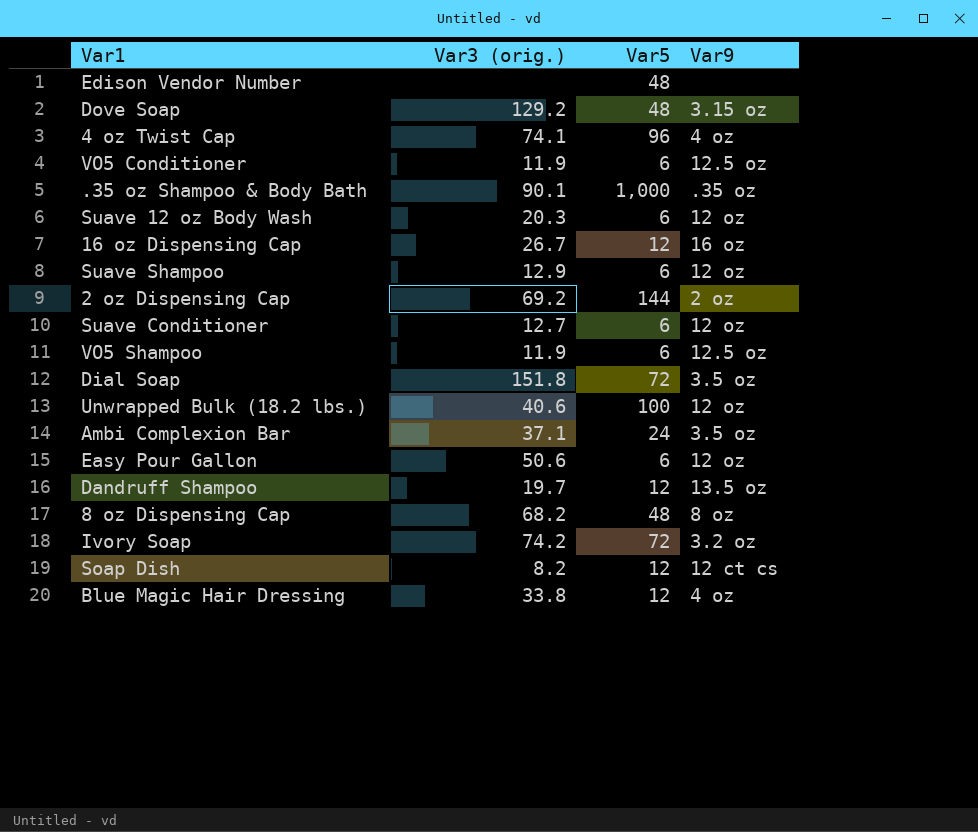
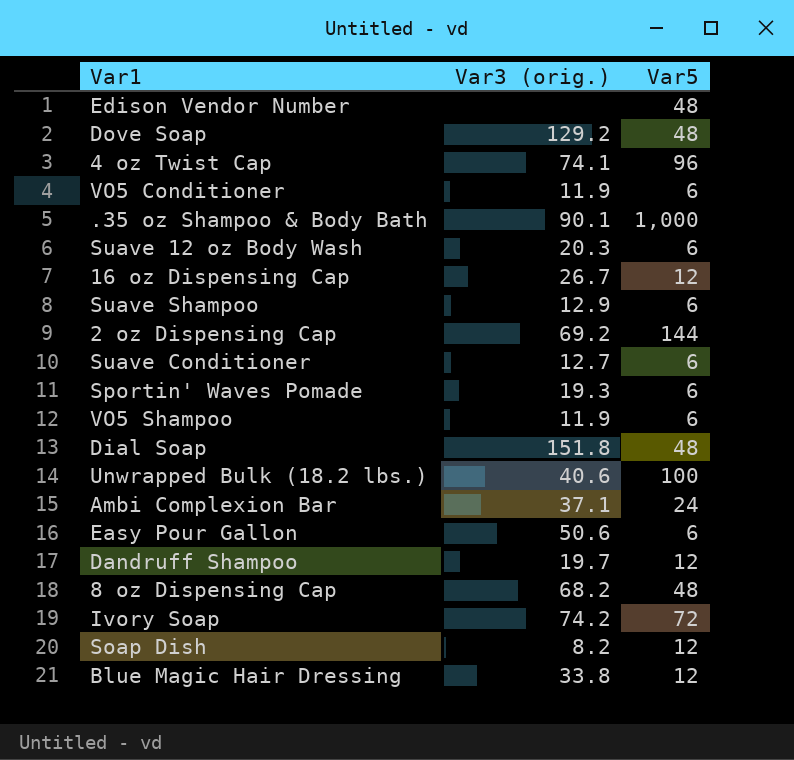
column Var9 | position: 4 -> none
row Sportin' Waves Pomade: none -> 19.3 | 6
Dial Soap | Var5: 72 -> 48

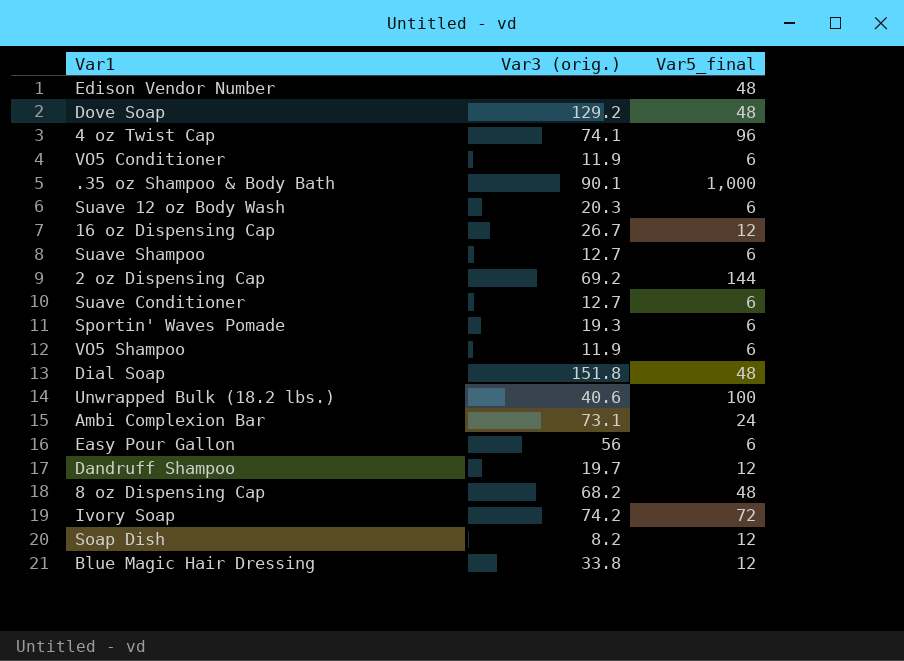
column name: Var5 -> Var5_final
Suave Shampoo | Var3 (orig.): 12.9 -> 12.7
Ambi Complexion Bar | Var3 (orig.): 37.1 -> 73.1
Easy Pour Gallon | Var3 (orig.): 50.6 -> 56

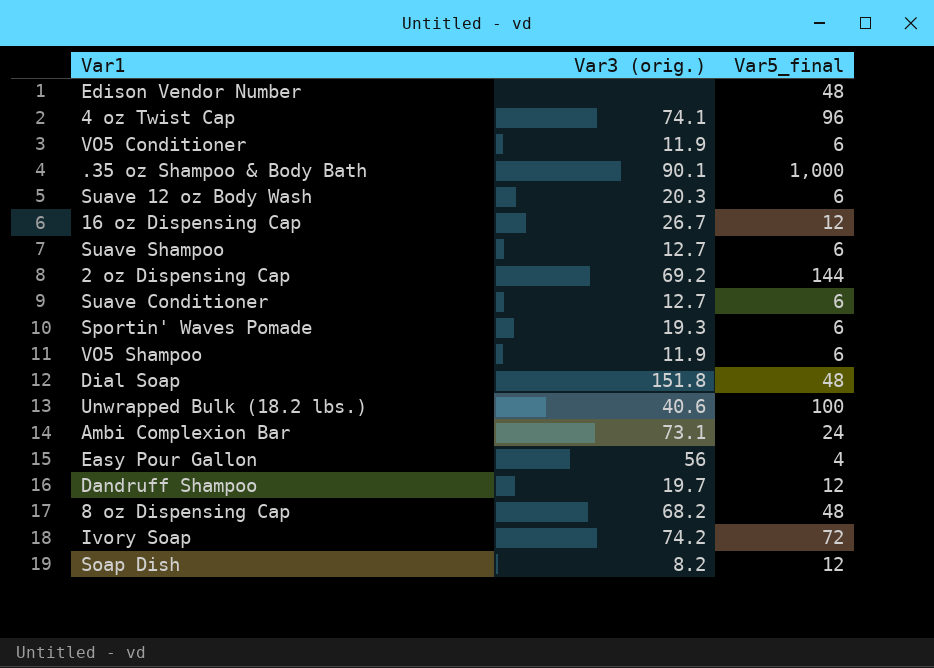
row Dove Soap: 129.2 | 48 -> none
row Blue Magic Hair Dressing: 33.8 | 12 -> none
Easy Pour Gallon | Var5_final: 6 -> 4

